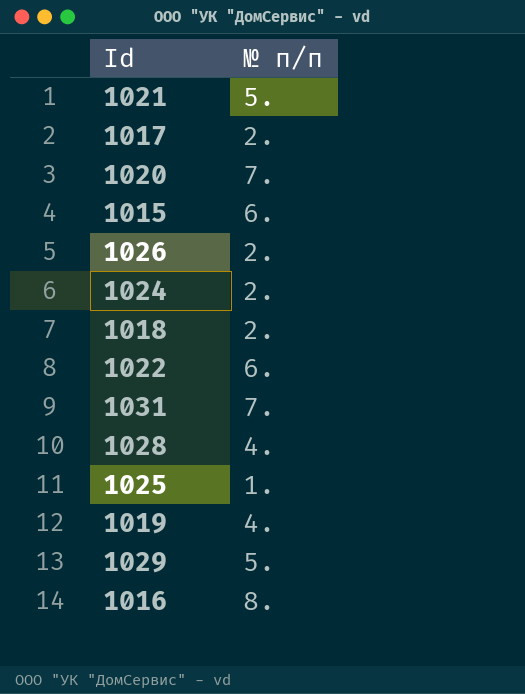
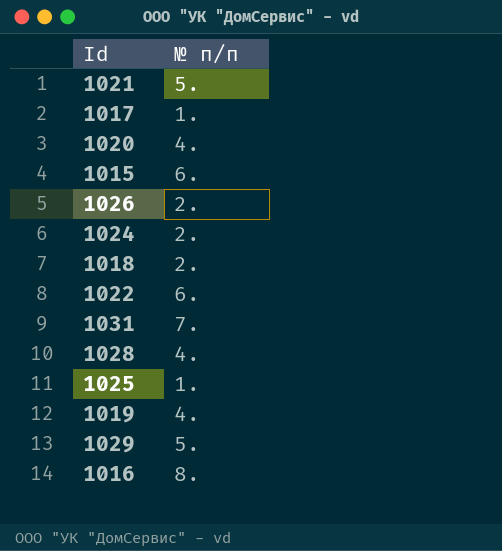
1017 | № п/п: 2. -> 1.
1020 | № п/п: 7. -> 4.

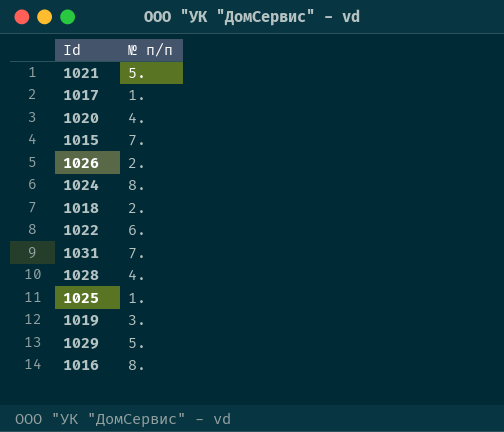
1015 | № п/п: 6. -> 7.
1024 | № п/п: 2. -> 8.
1019 | № п/п: 4. -> 3.

